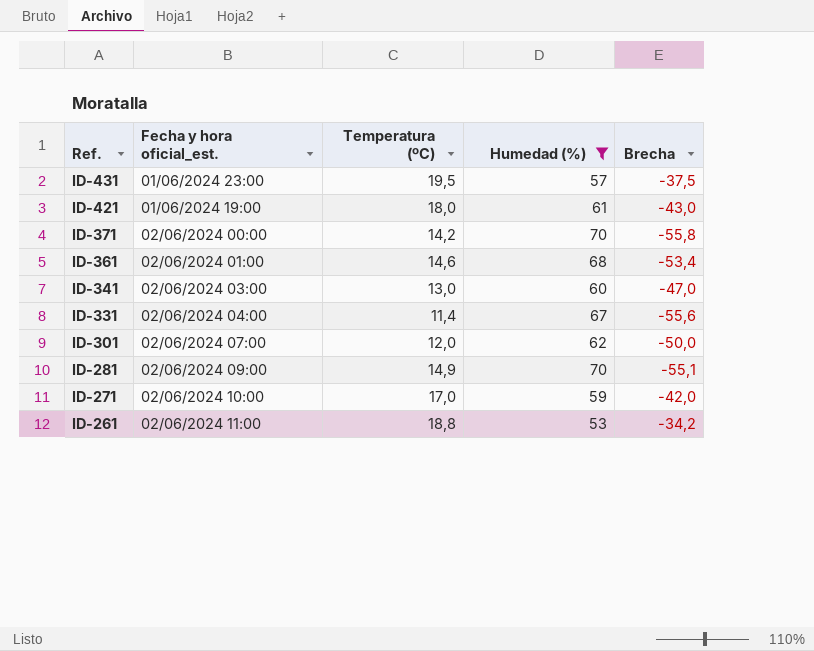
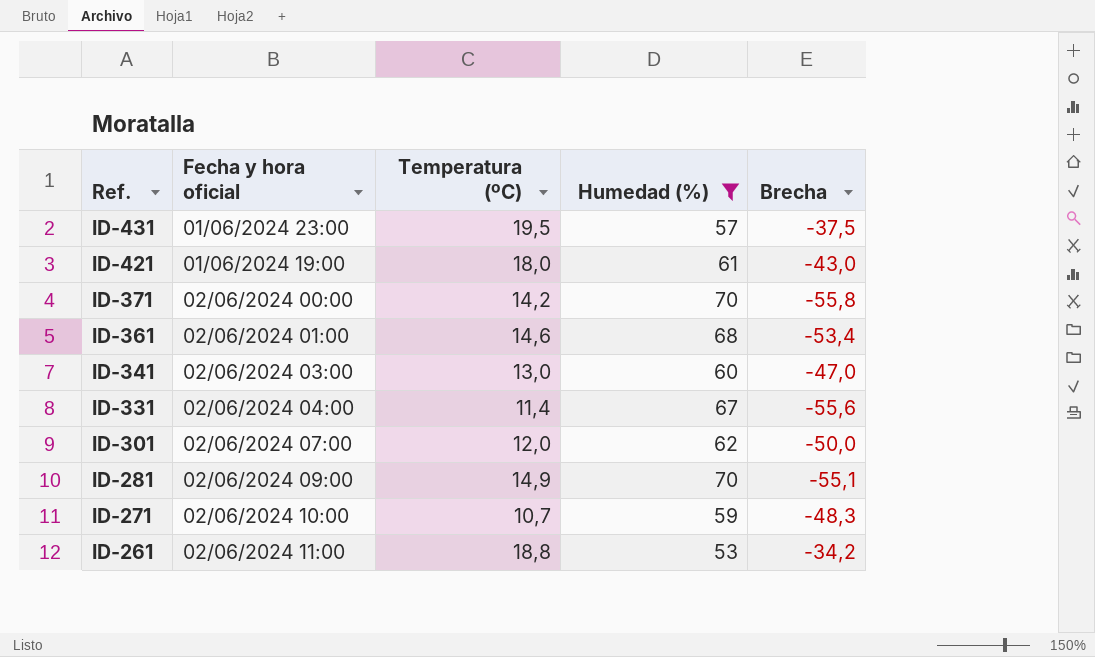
column name: Fecha y hora oficial_est. -> Fecha y hora oficial
ID-271 | Temperatura (ºC): 17,0 -> 10,7
ID-271 | Brecha: -42,0 -> -48,3

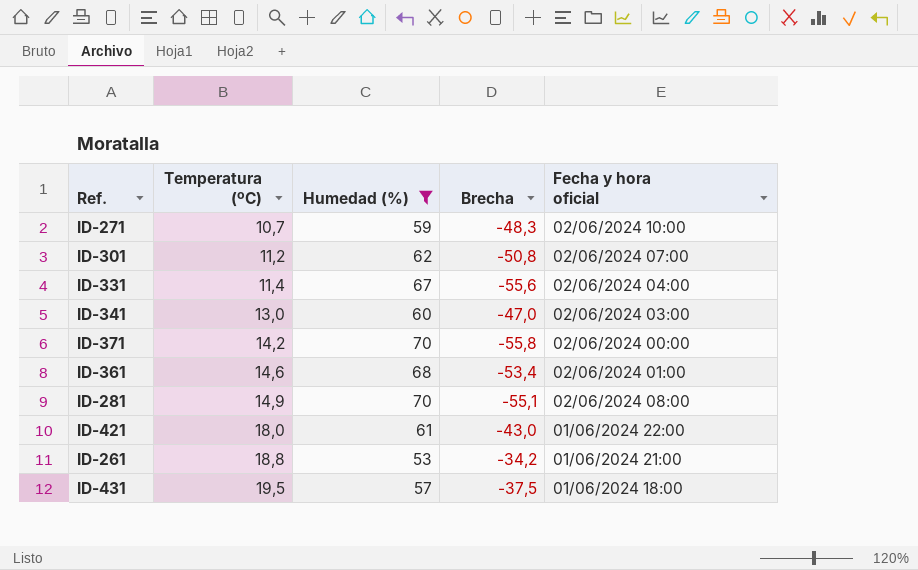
row order: Ref. descending -> Temperatura (ºC) ascending
column Fecha y hora oficial | position: 2 -> 5
ID-301 | Temperatura (ºC): 12,0 -> 11,2
ID-301 | Brecha: -50,0 -> -50,8
ID-281 | Fecha y hora oficial: 02/06/2024 09:00 -> 02/06/2024 08:00
ID-421 | Fecha y hora oficial: 01/06/2024 19:00 -> 01/06/2024 22:00
ID-261 | Fecha y hora oficial: 02/06/2024 11:00 -> 01/06/2024 21:00
ID-431 | Fecha y hora oficial: 01/06/2024 23:00 -> 01/06/2024 18:00

